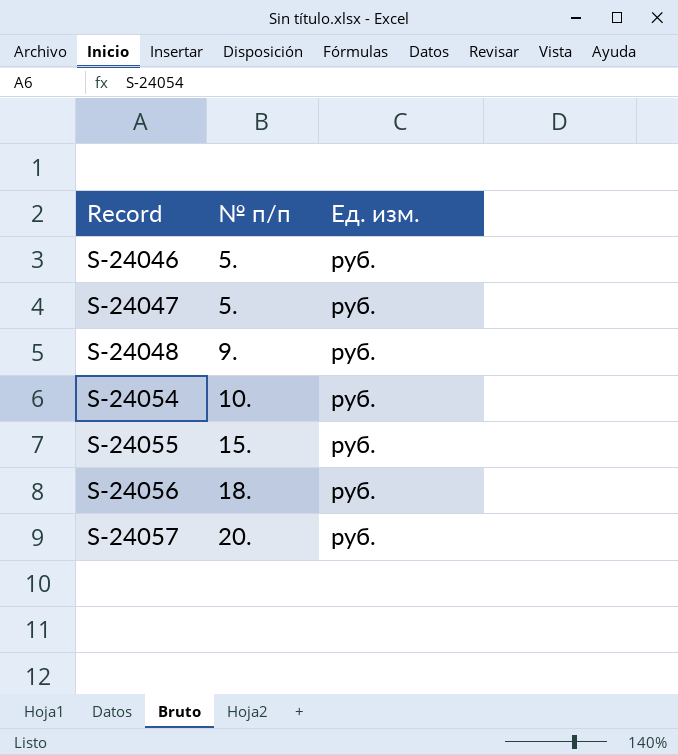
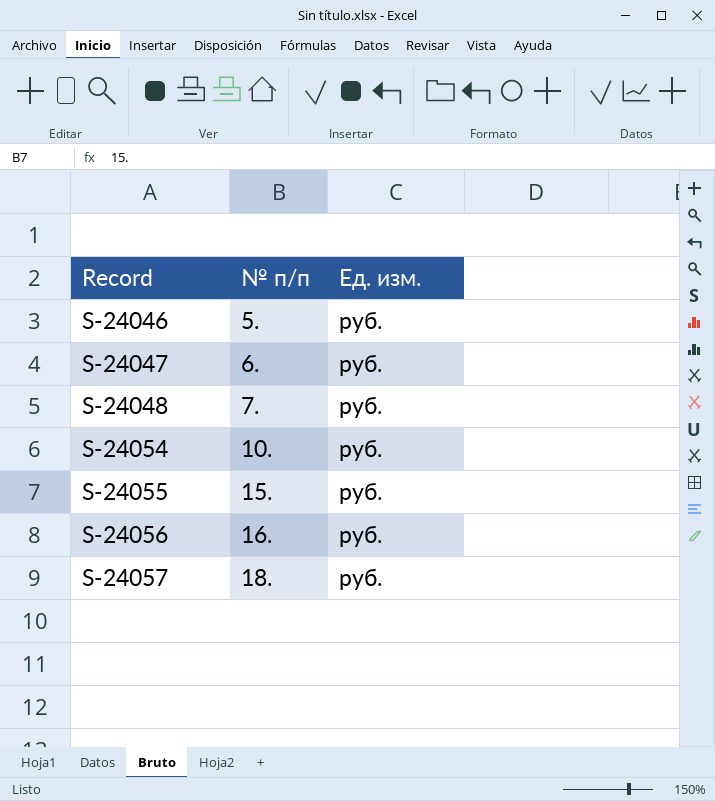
S-24047 | № п/п: 5. -> 6.
S-24048 | № п/п: 9. -> 7.
S-24056 | № п/п: 18. -> 16.
S-24057 | № п/п: 20. -> 18.

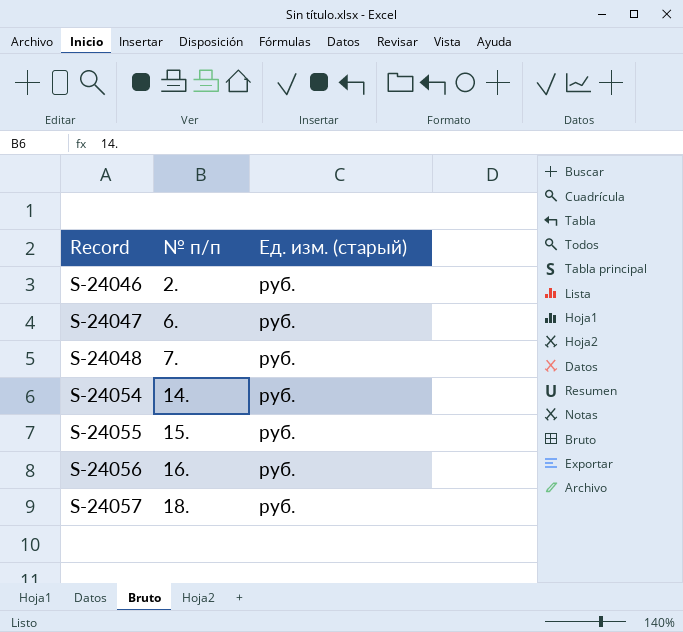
column name: Ед. изм. -> Ед. изм. (старый)
S-24046 | № п/п: 5. -> 2.
S-24054 | № п/п: 10. -> 14.

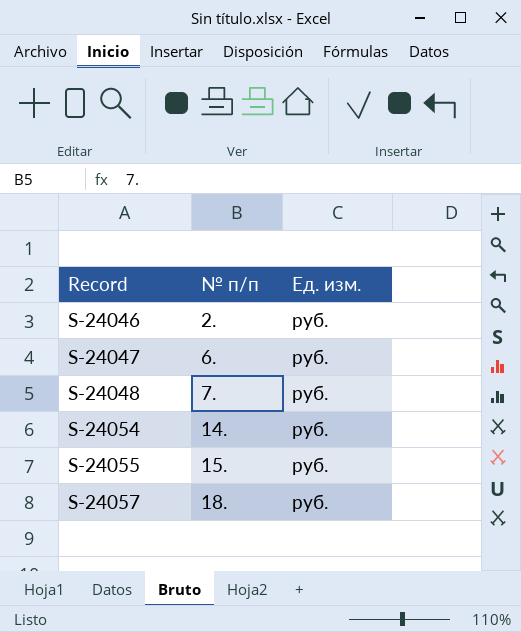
column name: Ед. изм. (старый) -> Ед. изм.
row S-24056: 16. | руб. -> none

